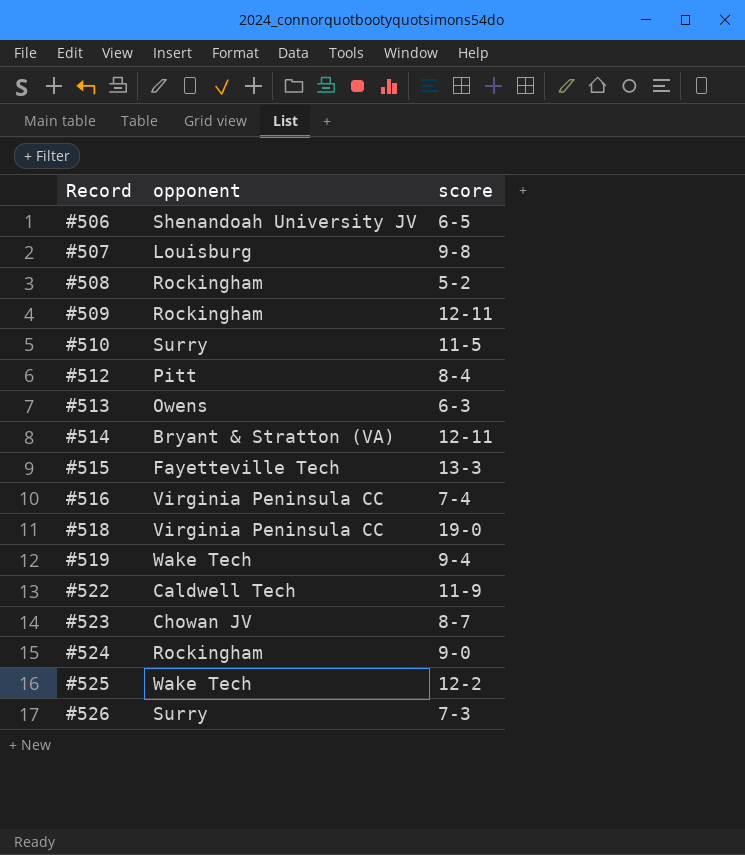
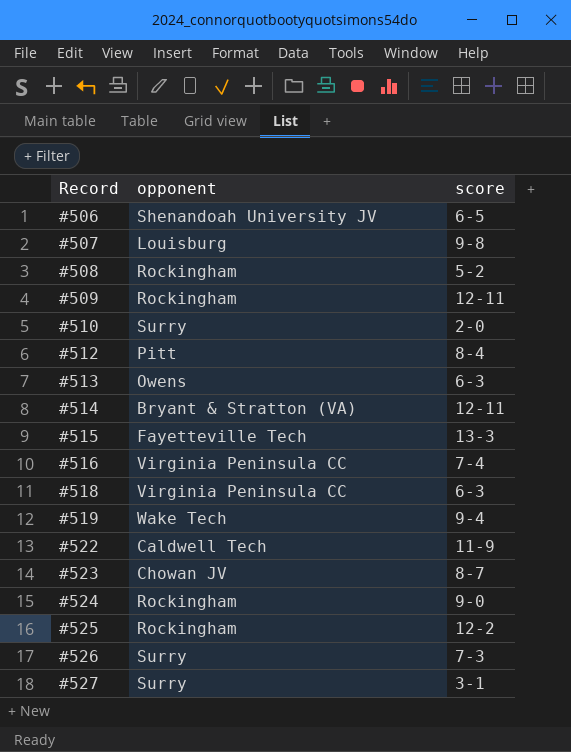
#510 | score: 11-5 -> 2-0
#518 | score: 19-0 -> 6-3
#525 | opponent: Wake Tech -> Rockingham
row #527: none -> Surry | 3-1

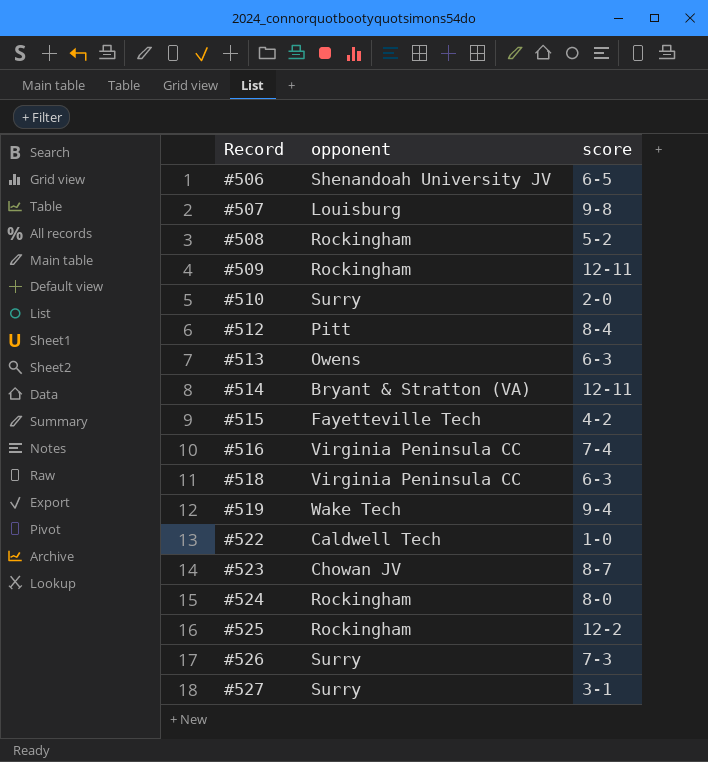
#515 | score: 13-3 -> 4-2
#522 | score: 11-9 -> 1-0
#524 | score: 9-0 -> 8-0

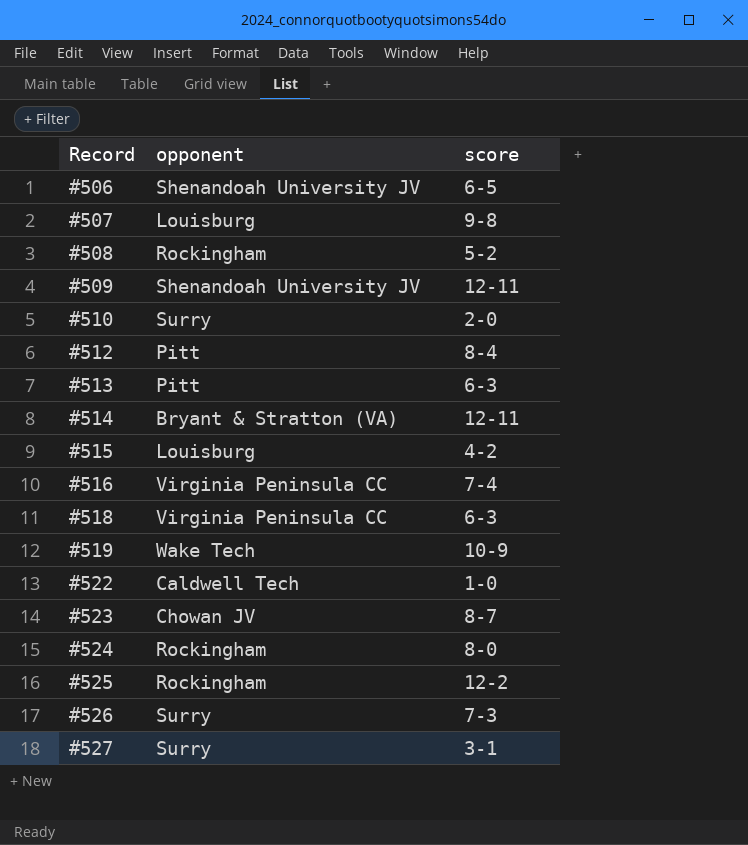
#509 | opponent: Rockingham -> Shenandoah University JV
#513 | opponent: Owens -> Pitt
#515 | opponent: Fayetteville Tech -> Louisburg
#519 | score: 9-4 -> 10-9

